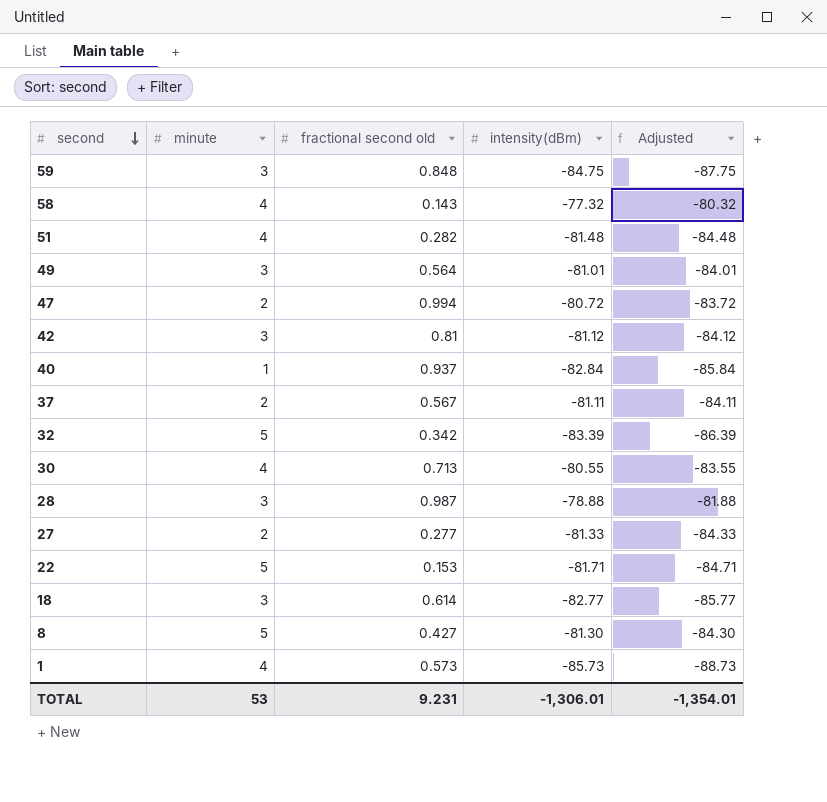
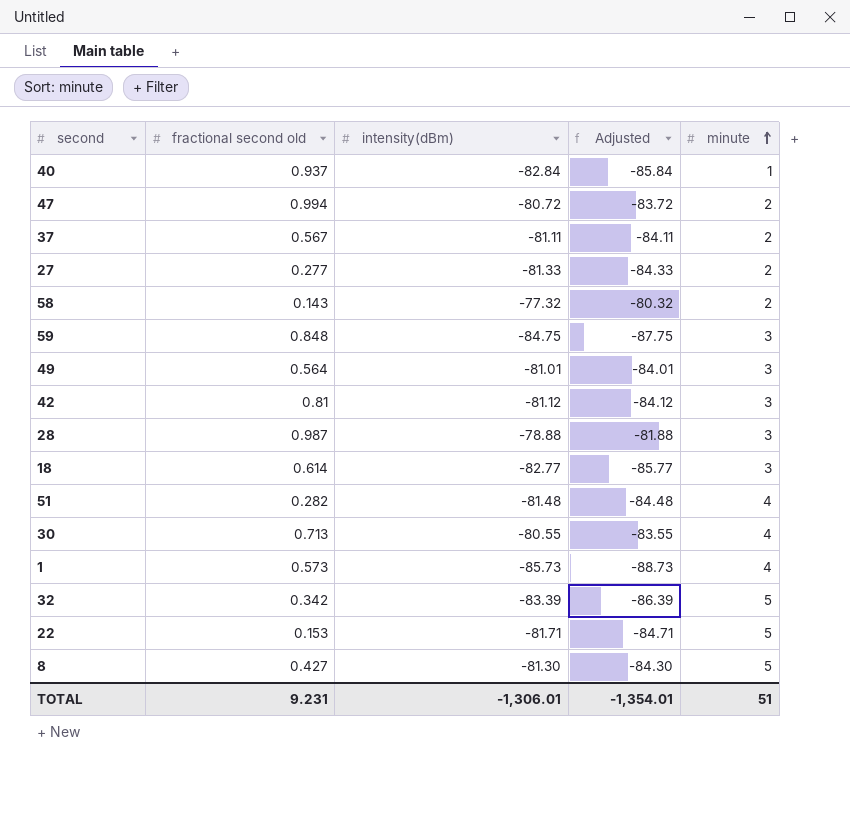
row order: second descending -> minute ascending
column minute | position: 2 -> 5
58 | minute: 4 -> 2
TOTAL | minute: 53 -> 51

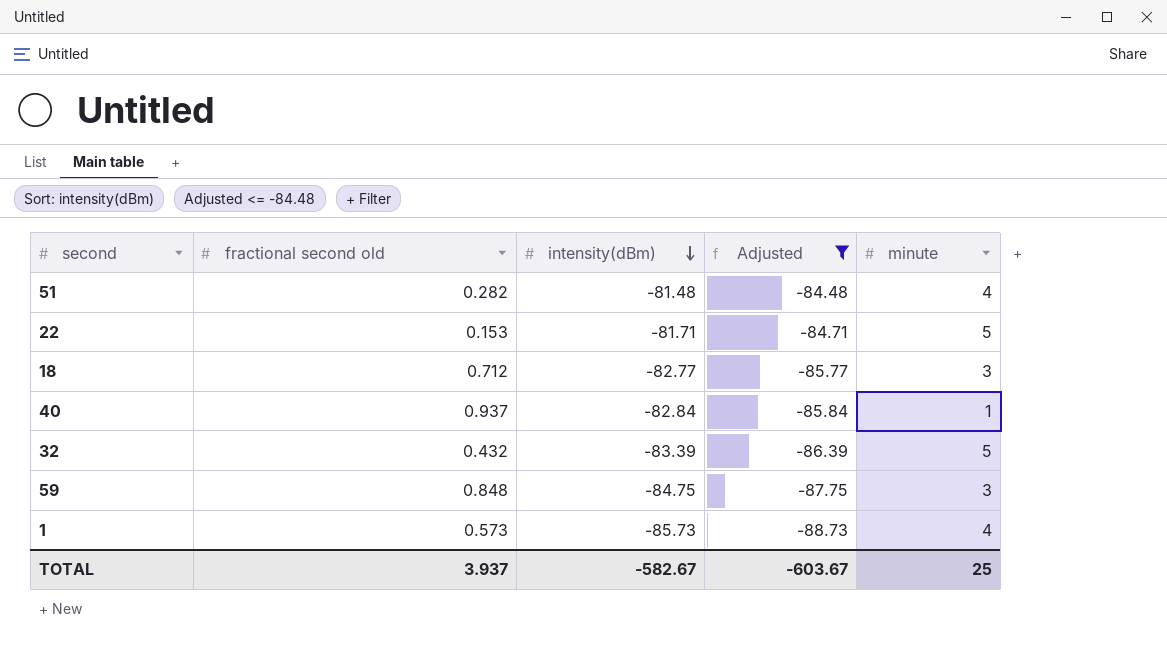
filter: none -> Adjusted <= -84.48
row order: minute ascending -> intensity(dBm) descending
18 | fractional second old: 0.614 -> 0.712
32 | fractional second old: 0.342 -> 0.432
TOTAL | fractional second old: 9.231 -> 3.937
TOTAL | intensity(dBm): -1,306.01 -> -582.67
TOTAL | Adjusted: -1,354.01 -> -603.67
TOTAL | minute: 51 -> 25

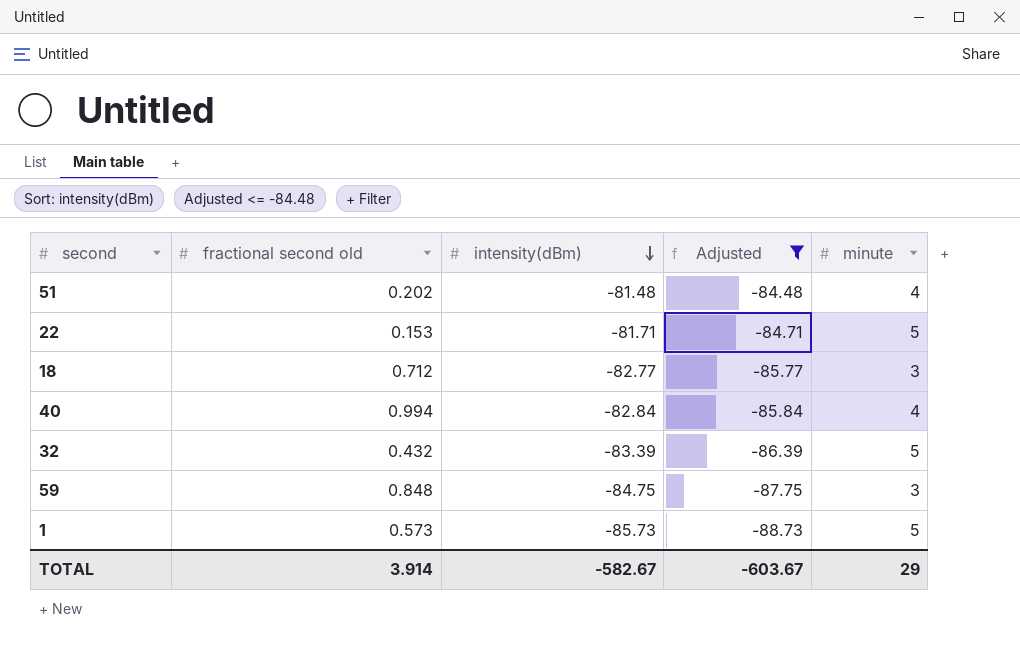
51 | fractional second old: 0.282 -> 0.202
40 | fractional second old: 0.937 -> 0.994
40 | minute: 1 -> 4
1 | minute: 4 -> 5
TOTAL | fractional second old: 3.937 -> 3.914
TOTAL | minute: 25 -> 29

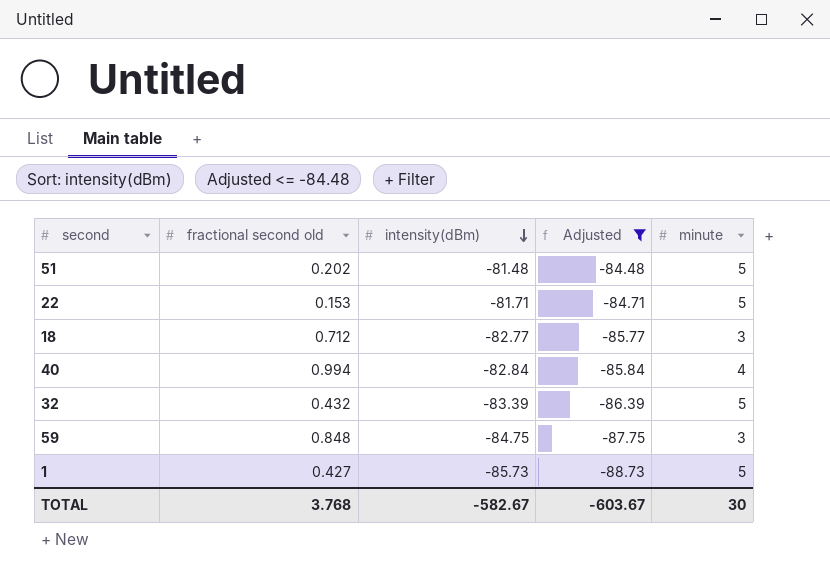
51 | minute: 4 -> 5
1 | fractional second old: 0.573 -> 0.427
TOTAL | fractional second old: 3.914 -> 3.768
TOTAL | minute: 29 -> 30

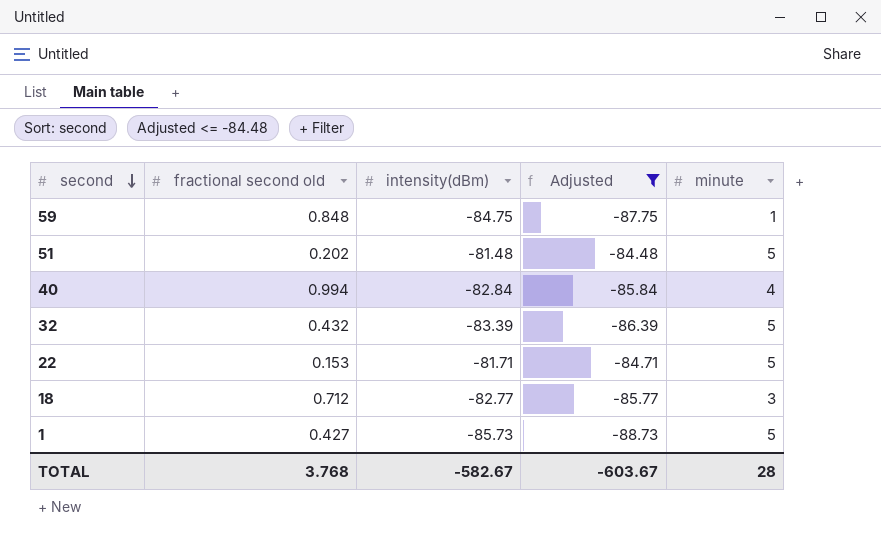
row order: intensity(dBm) descending -> second descending
59 | minute: 3 -> 1
TOTAL | minute: 30 -> 28

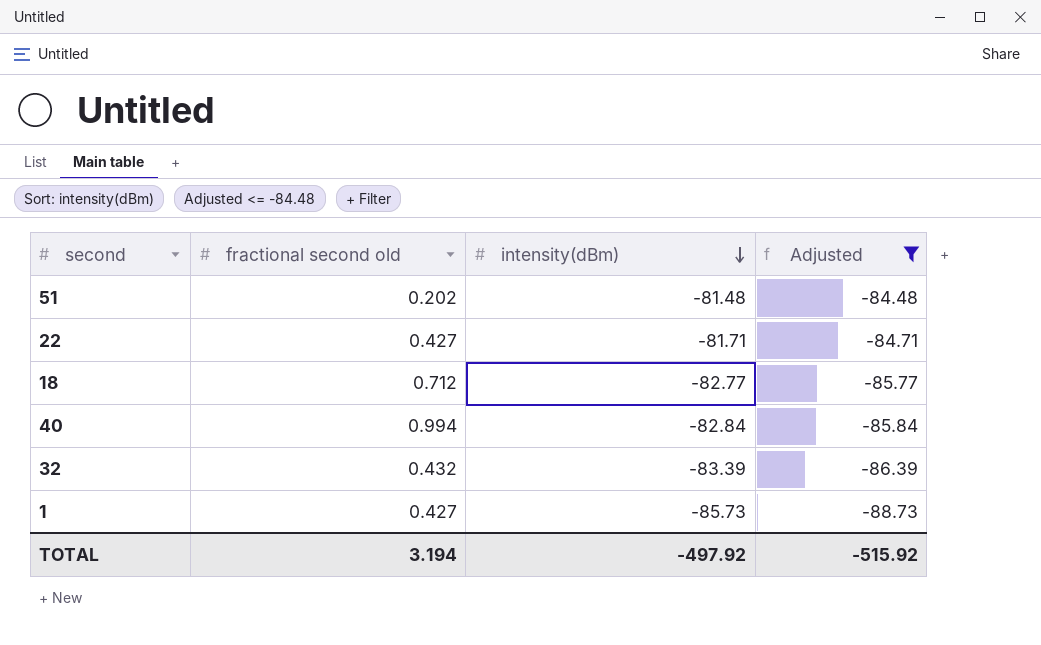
row order: second descending -> intensity(dBm) descending
column minute | position: 5 -> none
row 59: 0.848 | -84.75 | -87.75 | 1 -> none
22 | fractional second old: 0.153 -> 0.427
TOTAL | fractional second old: 3.768 -> 3.194
TOTAL | intensity(dBm): -582.67 -> -497.92
TOTAL | Adjusted: -603.67 -> -515.92

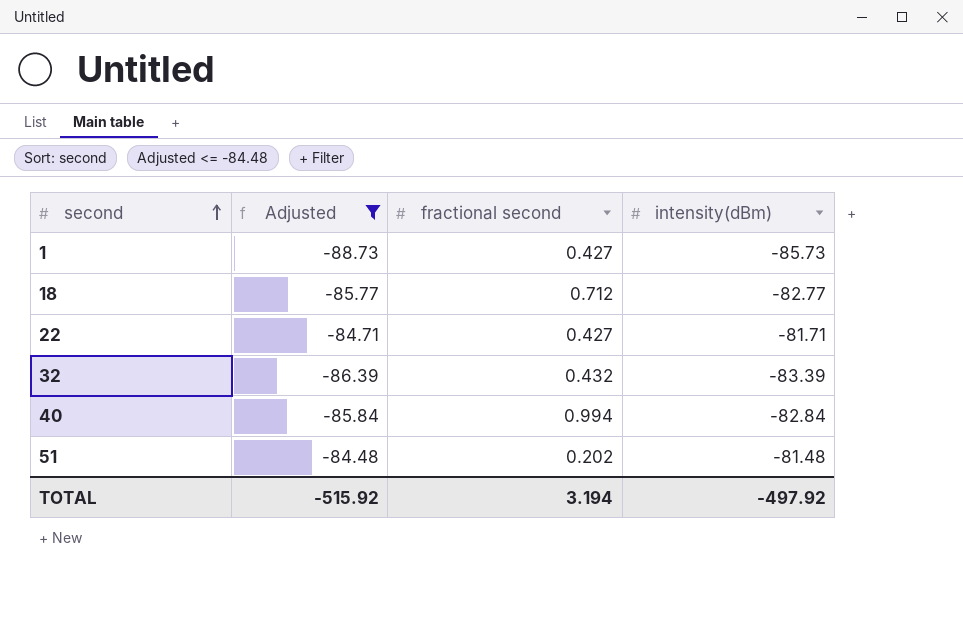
row order: intensity(dBm) descending -> second ascending
column Adjusted | position: 4 -> 2
column name: fractional second old -> fractional second

